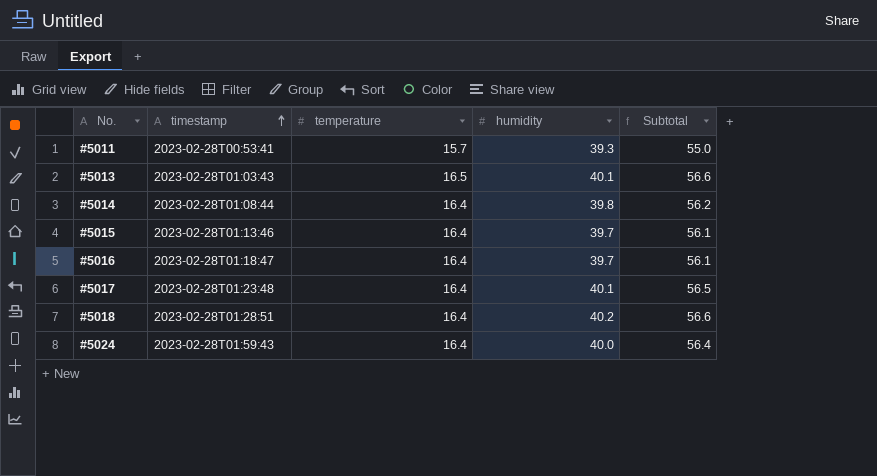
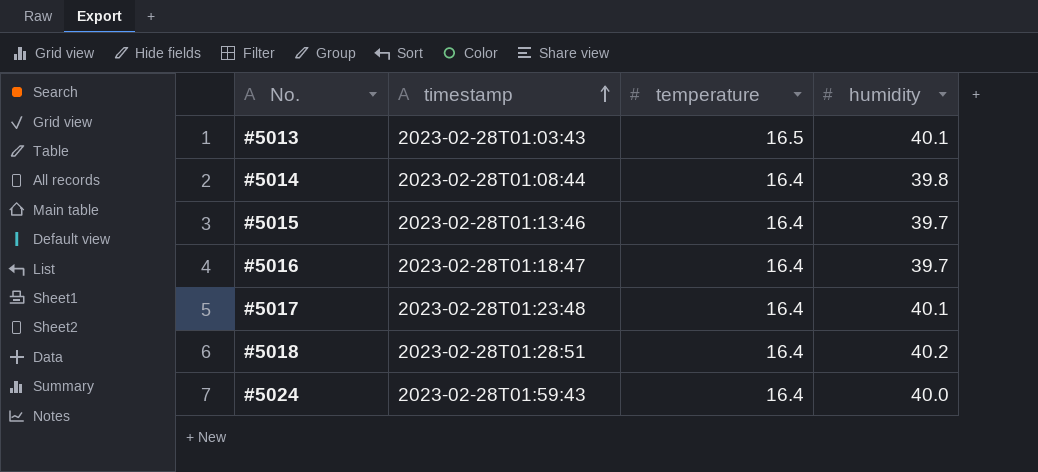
column Subtotal | formula: [temperature] + [humidity] -> none
row #5011: 2023-02-28T00:53:41 | 15.7 | 39.3 | 55.0 -> none

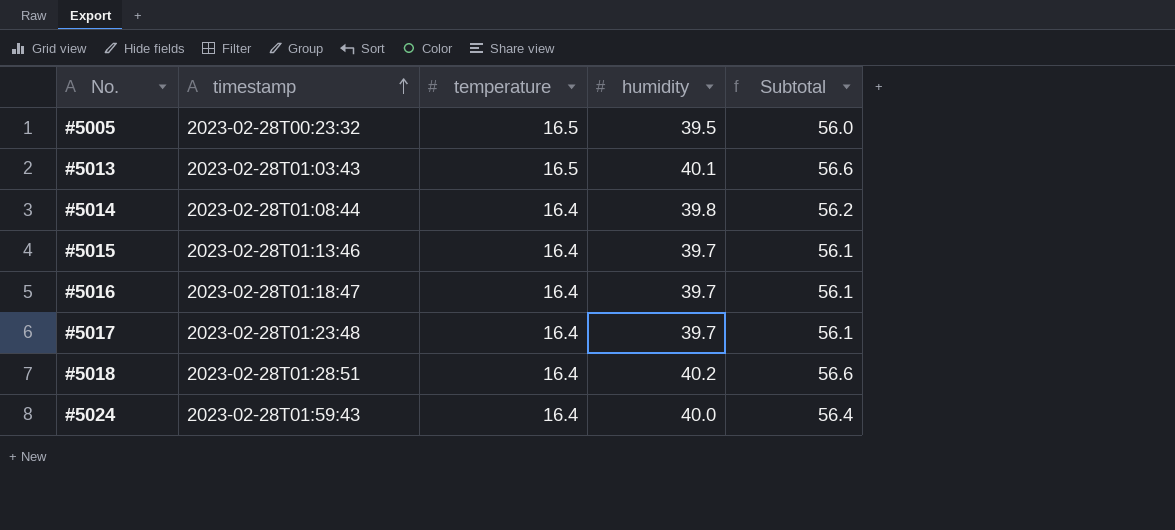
column Subtotal | formula: none -> [temperature] + [humidity]
row #5005: none -> 2023-02-28T00:23:32 | 16.5 | 39.5 | 56.0
#5017 | humidity: 40.1 -> 39.7

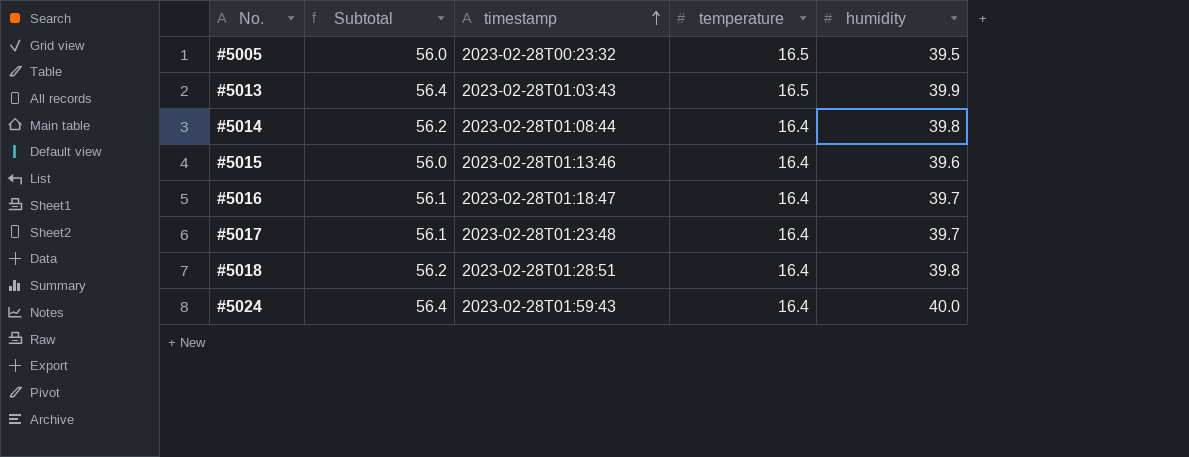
column Subtotal | position: 5 -> 2
#5013 | Subtotal: 56.6 -> 56.4
#5013 | humidity: 40.1 -> 39.9
#5015 | Subtotal: 56.1 -> 56.0
#5015 | humidity: 39.7 -> 39.6
#5018 | Subtotal: 56.6 -> 56.2
#5018 | humidity: 40.2 -> 39.8

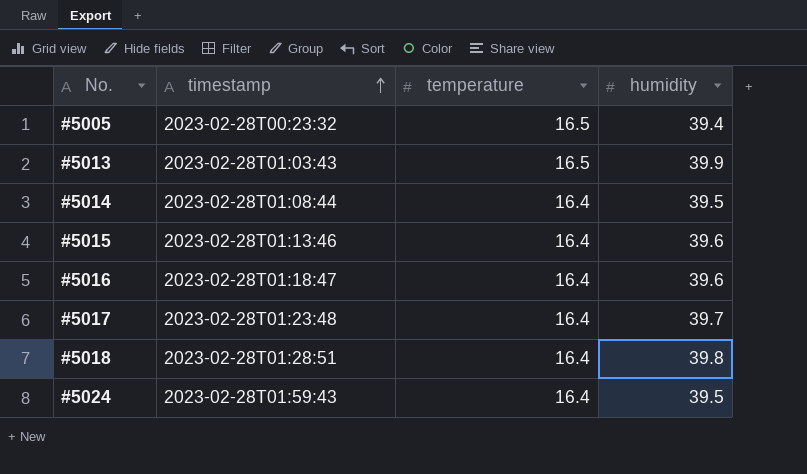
column Subtotal | formula: [temperature] + [humidity] -> none
#5005 | humidity: 39.5 -> 39.4
#5014 | humidity: 39.8 -> 39.5
#5016 | humidity: 39.7 -> 39.6
#5024 | humidity: 40.0 -> 39.5

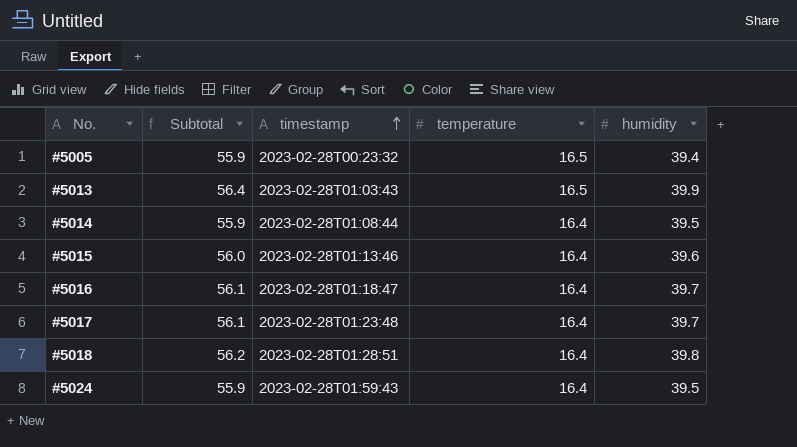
column Subtotal | formula: none -> [temperature] + [humidity]
#5016 | humidity: 39.6 -> 39.7

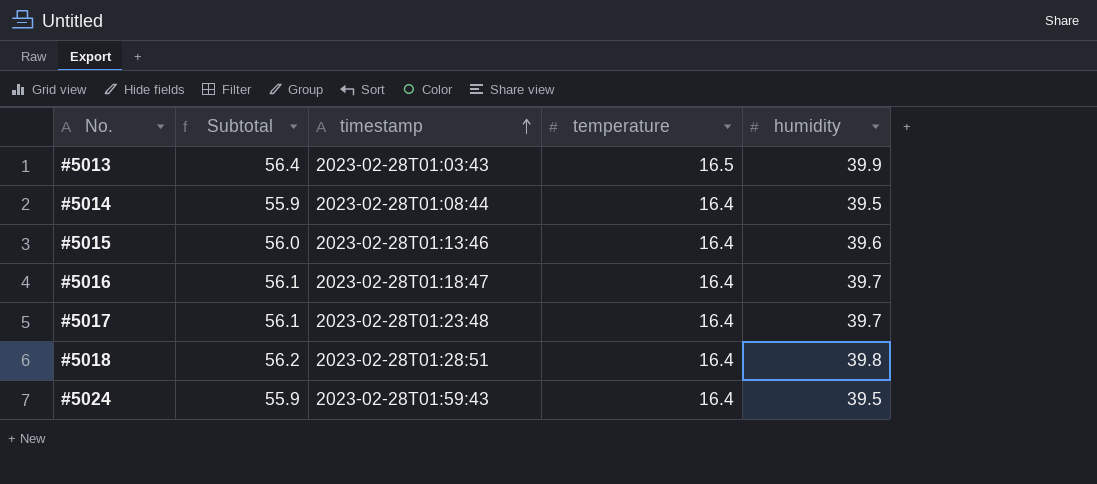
row #5005: 55.9 | 2023-02-28T00:23:32 | 16.5 | 39.4 -> none

